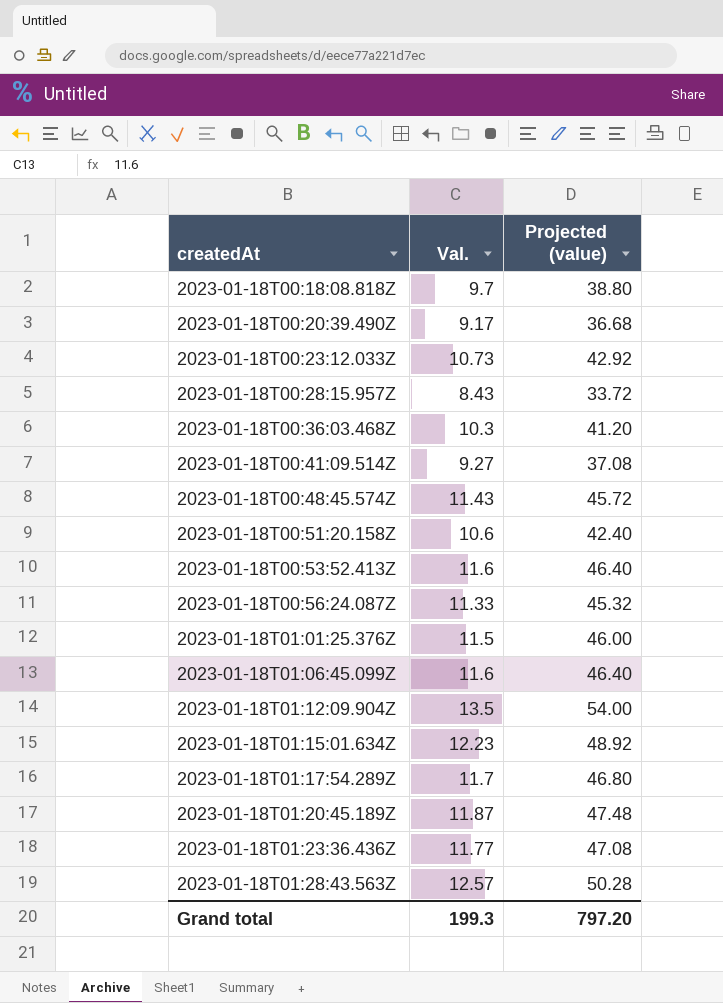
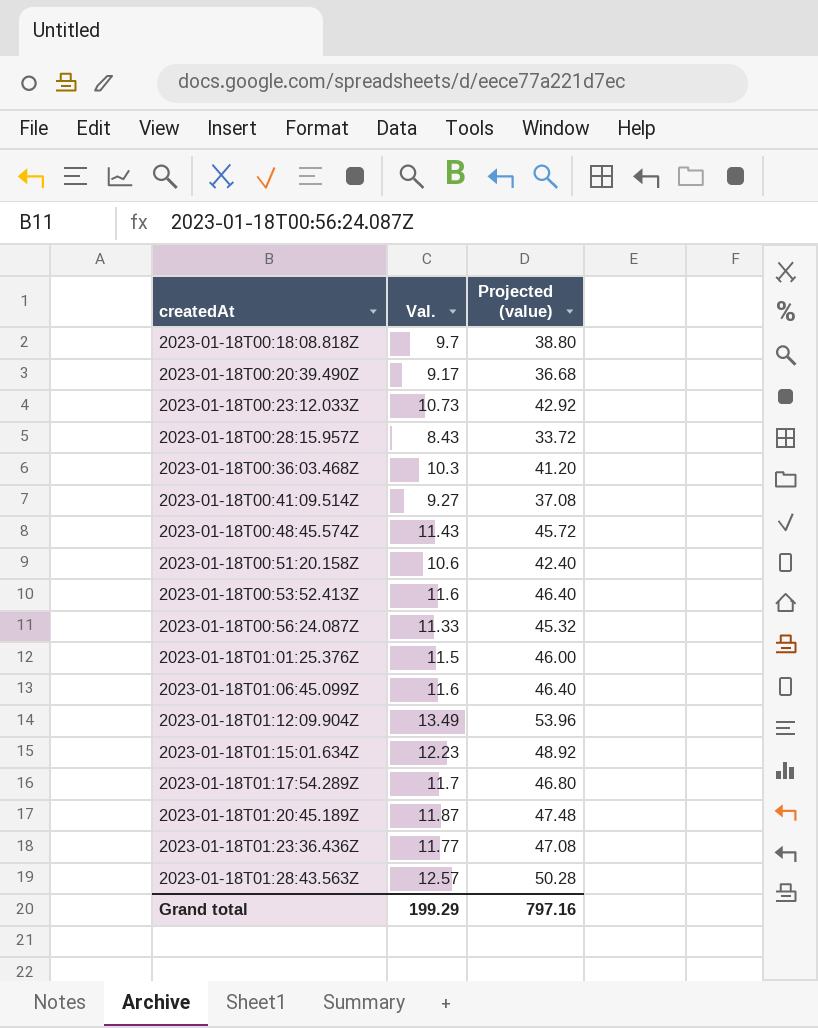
2023-01-18T01:12:09.904Z | Val.: 13.5 -> 13.49
2023-01-18T01:12:09.904Z | Projected (value): 54.00 -> 53.96
Grand total | Val.: 199.3 -> 199.29
Grand total | Projected (value): 797.20 -> 797.16

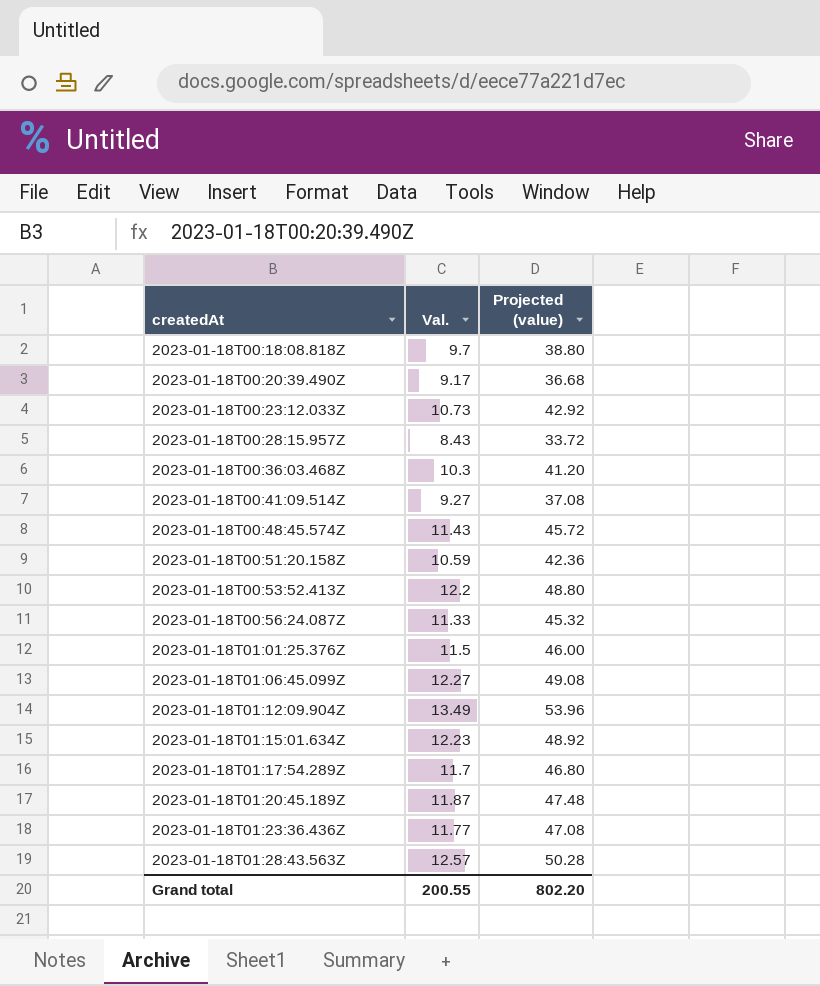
2023-01-18T00:51:20.158Z | Val.: 10.6 -> 10.59
2023-01-18T00:51:20.158Z | Projected (value): 42.40 -> 42.36
2023-01-18T00:53:52.413Z | Val.: 11.6 -> 12.2
2023-01-18T00:53:52.413Z | Projected (value): 46.40 -> 48.80
2023-01-18T01:06:45.099Z | Val.: 11.6 -> 12.27
2023-01-18T01:06:45.099Z | Projected (value): 46.40 -> 49.08
Grand total | Val.: 199.29 -> 200.55
Grand total | Projected (value): 797.16 -> 802.20

